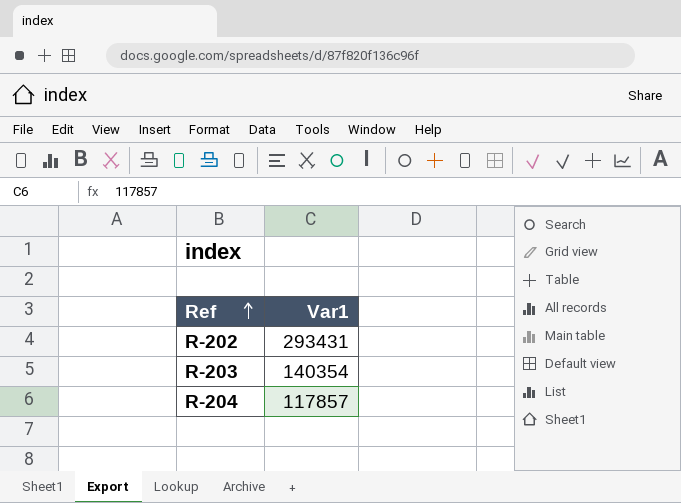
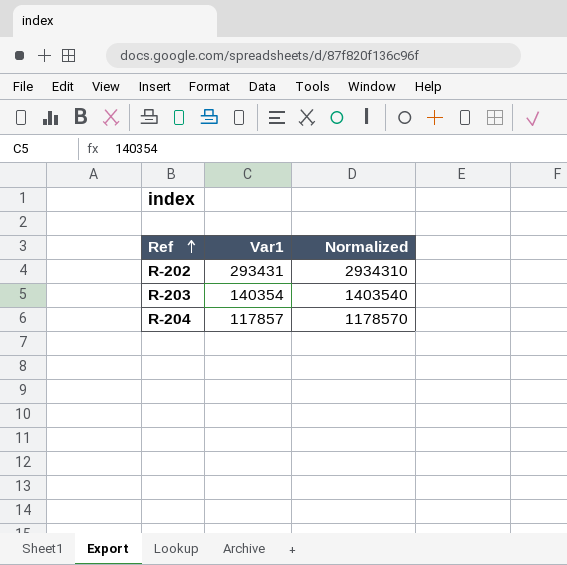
column Normalized | formula: none -> [Var1] * 10

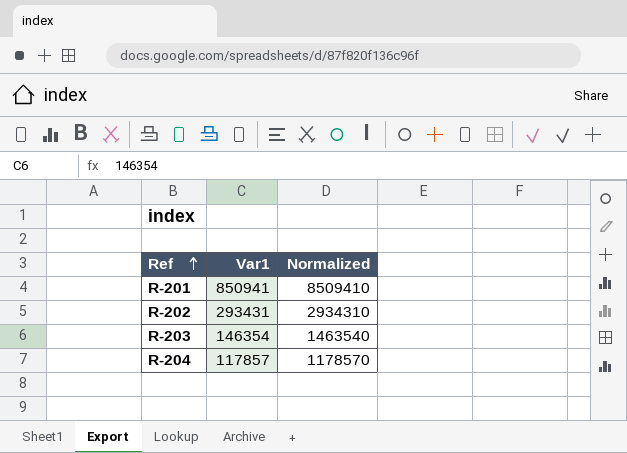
row R-201: none -> 850941 | 8509410
R-203 | Var1: 140354 -> 146354
R-203 | Normalized: 1403540 -> 1463540

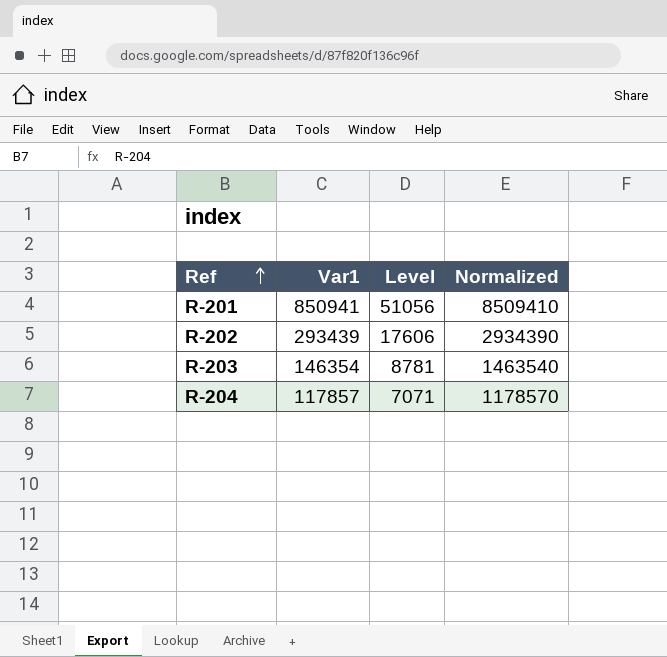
column Level | formula: none -> [Var1] * 0.06
R-202 | Var1: 293431 -> 293439
R-202 | Normalized: 2934310 -> 2934390

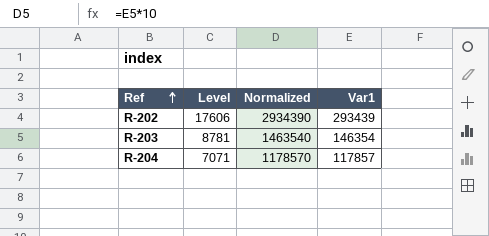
column Var1 | position: 2 -> 4
row R-201: 850941 | 51056 | 8509410 -> none

